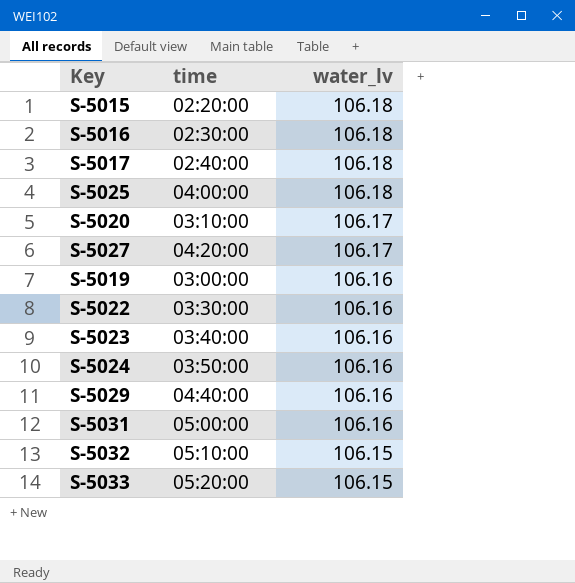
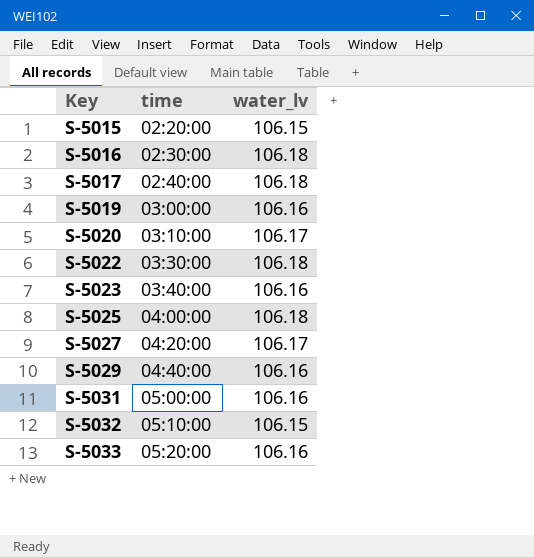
row order: water_lv descending -> Key ascending
row S-5024: 03:50:00 | 106.16 -> none
S-5015 | water_lv: 106.18 -> 106.15
S-5022 | water_lv: 106.16 -> 106.18
S-5033 | water_lv: 106.15 -> 106.16

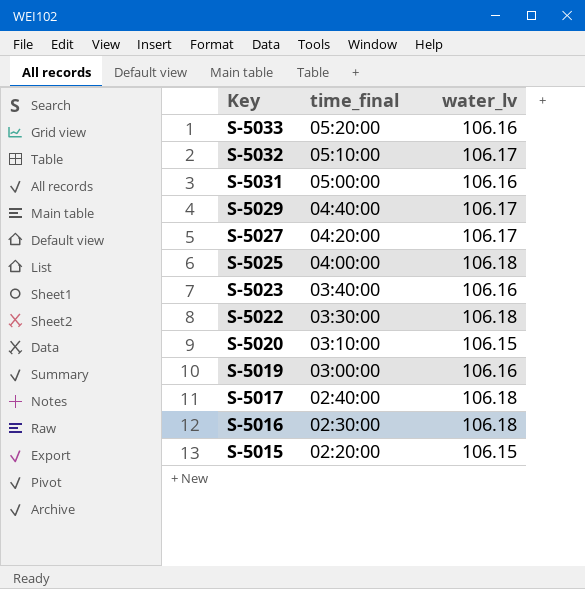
row order: Key ascending -> Key descending
column name: time -> time_final
S-5032 | water_lv: 106.15 -> 106.17
S-5029 | water_lv: 106.16 -> 106.17
S-5020 | water_lv: 106.17 -> 106.15

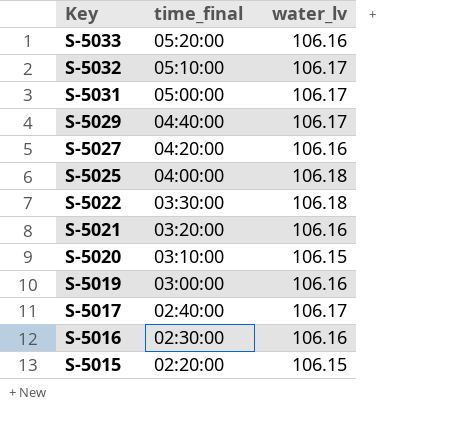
row S-5023: 03:40:00 | 106.16 -> none
S-5031 | water_lv: 106.16 -> 106.17
S-5027 | water_lv: 106.17 -> 106.16
row S-5021: none -> 03:20:00 | 106.16
S-5017 | water_lv: 106.18 -> 106.17
S-5016 | water_lv: 106.18 -> 106.16

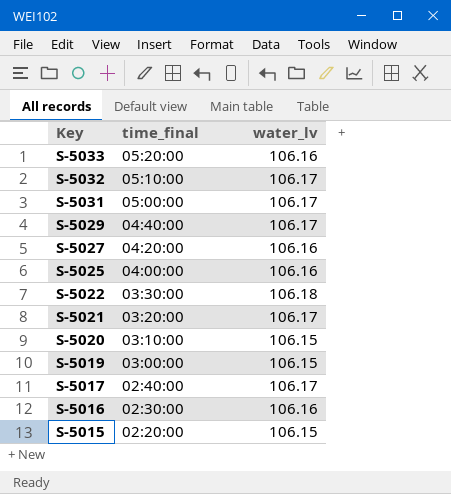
S-5025 | water_lv: 106.18 -> 106.16
S-5021 | water_lv: 106.16 -> 106.17
S-5019 | water_lv: 106.16 -> 106.15

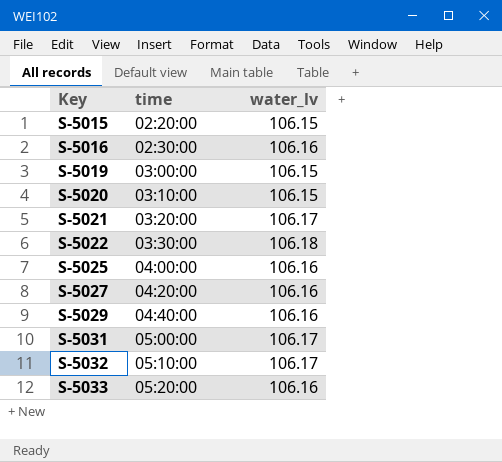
row order: Key descending -> Key ascending
column name: time_final -> time
row S-5017: 02:40:00 | 106.17 -> none
S-5029 | water_lv: 106.17 -> 106.16

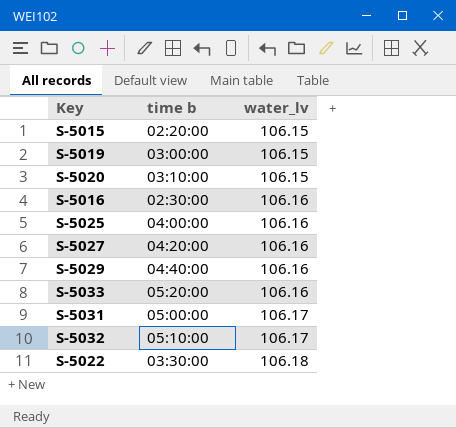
row order: Key ascending -> water_lv ascending
column name: time -> time b
row S-5021: 03:20:00 | 106.17 -> none

